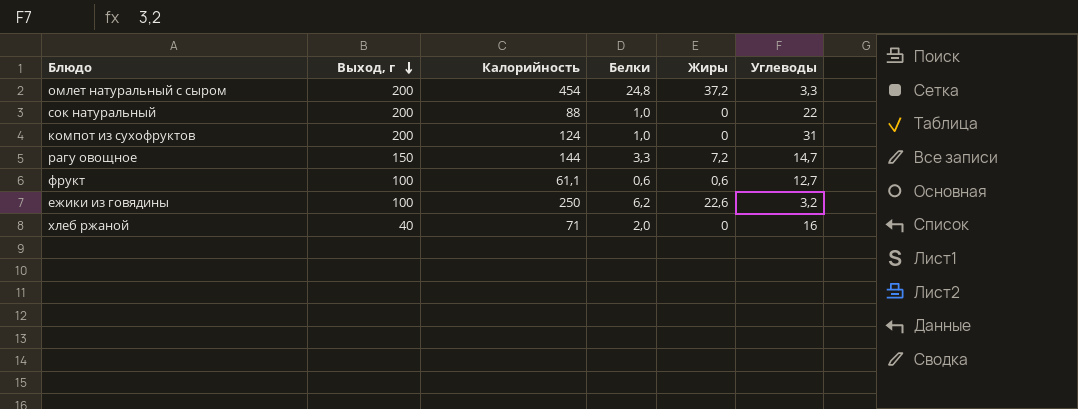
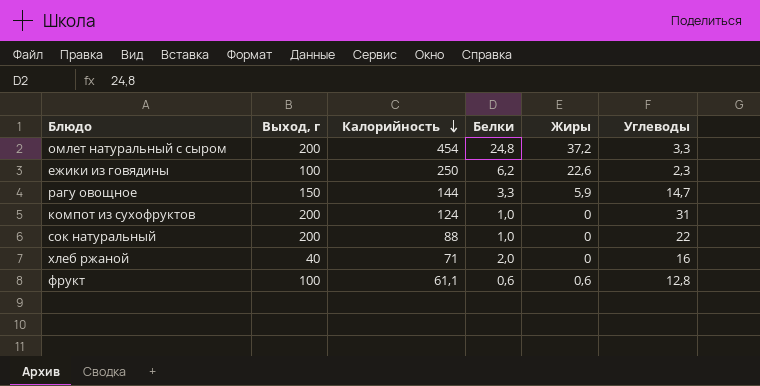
row order: Выход, г descending -> Калорийность descending
ежики из говядины | Углеводы: 3,2 -> 2,3
рагу овощное | Жиры: 7,2 -> 5,9
фрукт | Углеводы: 12,7 -> 12,8

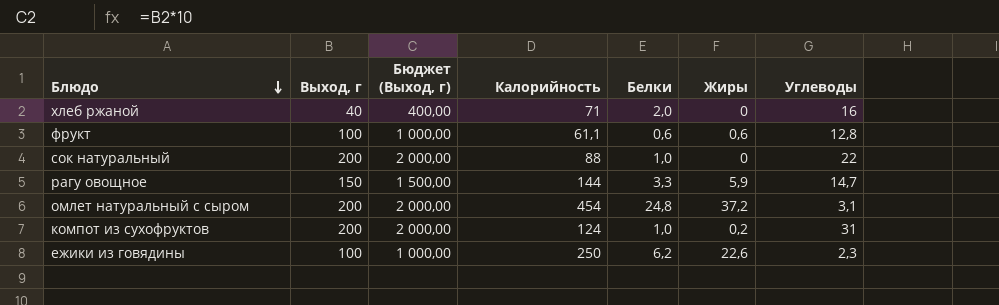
row order: Калорийность descending -> Блюдо descending
column Бюджет (Выход, г) | formula: none -> [Выход, г] * 10
омлет натуральный с сыром | Углеводы: 3,3 -> 3,1
компот из сухофруктов | Жиры: 0 -> 0,2

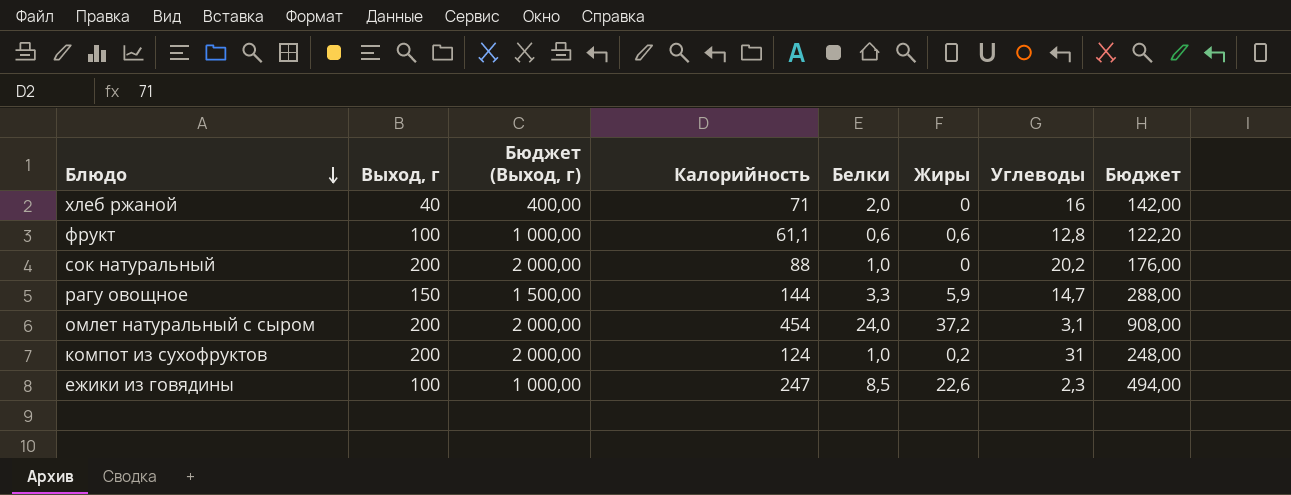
column Бюджет | formula: none -> [Калорийность] * 2
сок натуральный | Углеводы: 22 -> 20,2
омлет натуральный с сыром | Белки: 24,8 -> 24,0
ежики из говядины | Калорийность: 250 -> 247
ежики из говядины | Белки: 6,2 -> 8,5

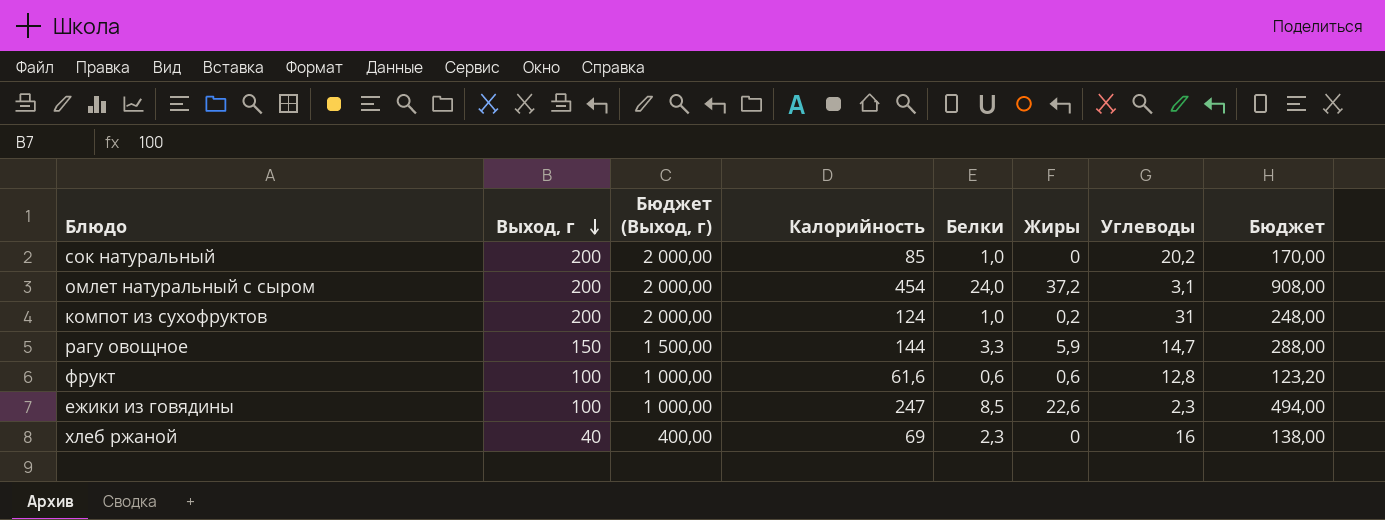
row order: Блюдо descending -> Выход, г descending
сок натуральный | Калорийность: 88 -> 85
сок натуральный | Бюджет: 176,00 -> 170,00
фрукт | Калорийность: 61,1 -> 61,6
фрукт | Бюджет: 122,20 -> 123,20
хлеб ржаной | Калорийность: 71 -> 69
хлеб ржаной | Белки: 2,0 -> 2,3
хлеб ржаной | Бюджет: 142,00 -> 138,00

